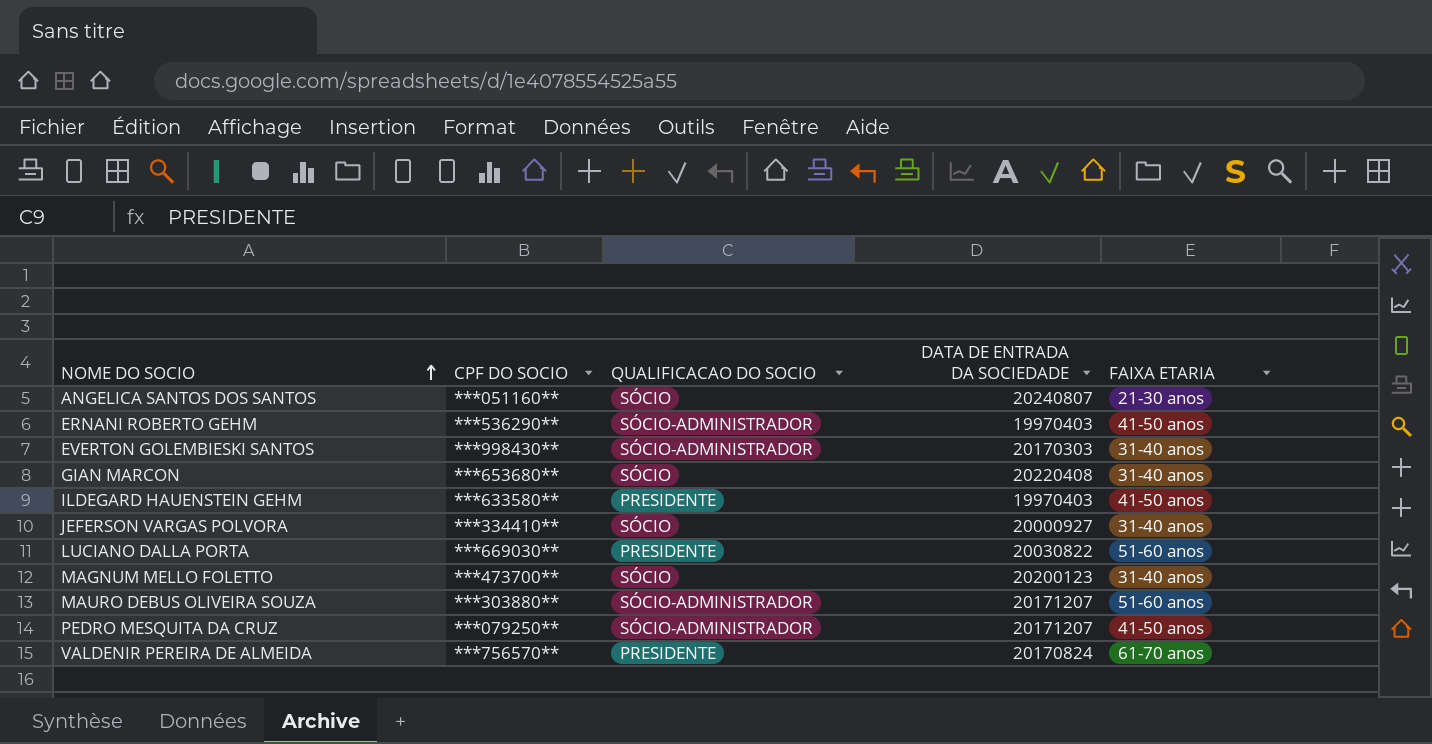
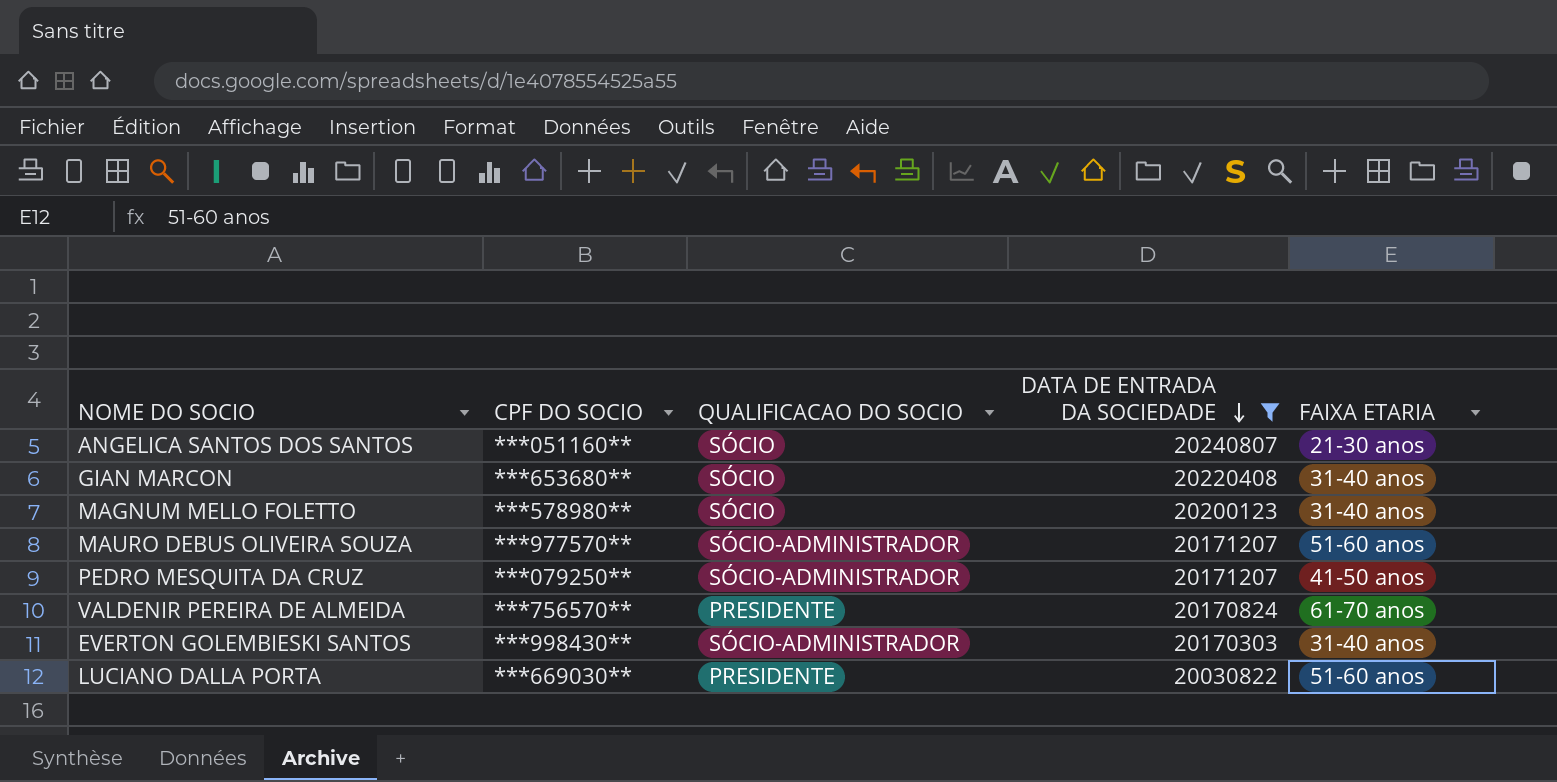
filter: none -> DATA DE ENTRADA DA SOCIEDADE >= 20030822
row order: NOME DO SOCIO ascending -> DATA DE ENTRADA DA SOCIEDADE descending
MAGNUM MELLO FOLETTO | CPF DO SOCIO: ***473700** -> ***578980**
MAURO DEBUS OLIVEIRA SOUZA | CPF DO SOCIO: ***303880** -> ***977570**

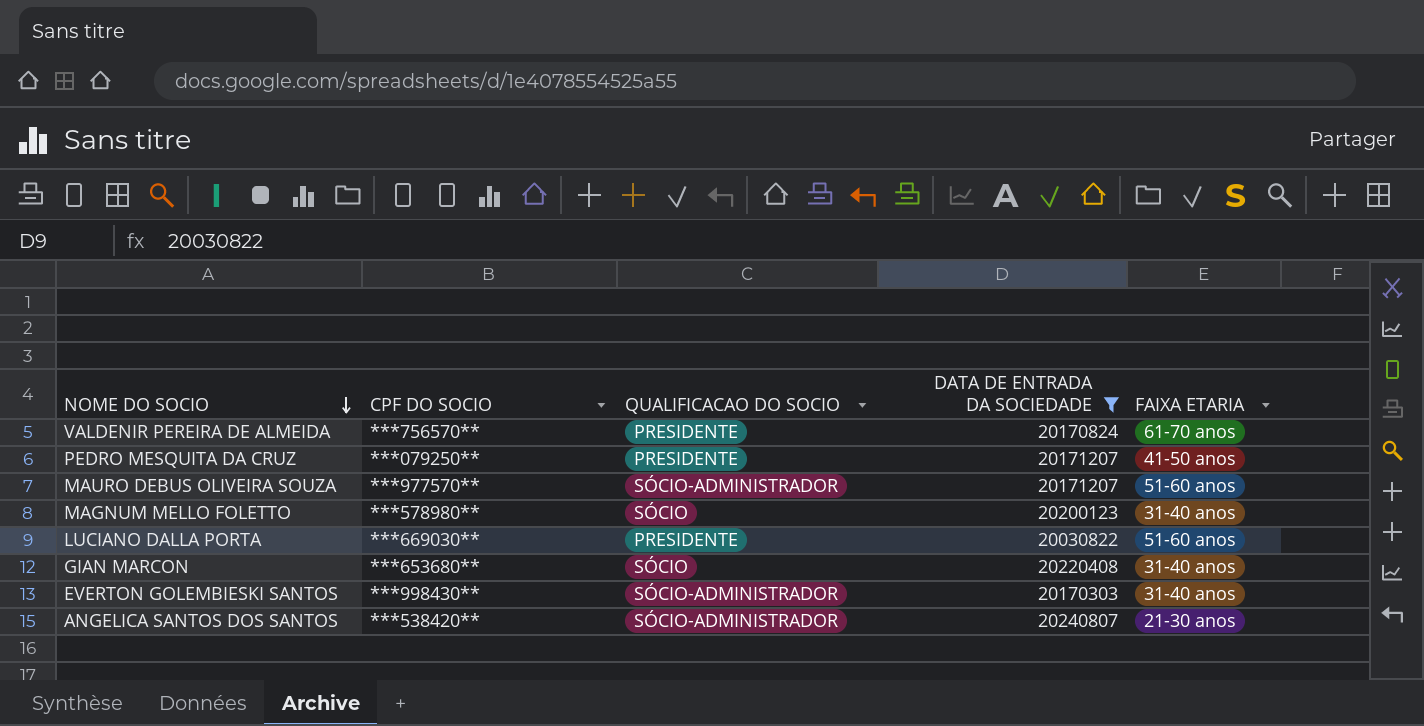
row order: DATA DE ENTRADA DA SOCIEDADE descending -> NOME DO SOCIO descending
PEDRO MESQUITA DA CRUZ | QUALIFICACAO DO SOCIO: SÓCIO-ADMINISTRADOR -> PRESIDENTE
ANGELICA SANTOS DOS SANTOS | CPF DO SOCIO: ***051160** -> ***538420**
ANGELICA SANTOS DOS SANTOS | QUALIFICACAO DO SOCIO: SÓCIO -> SÓCIO-ADMINISTRADOR

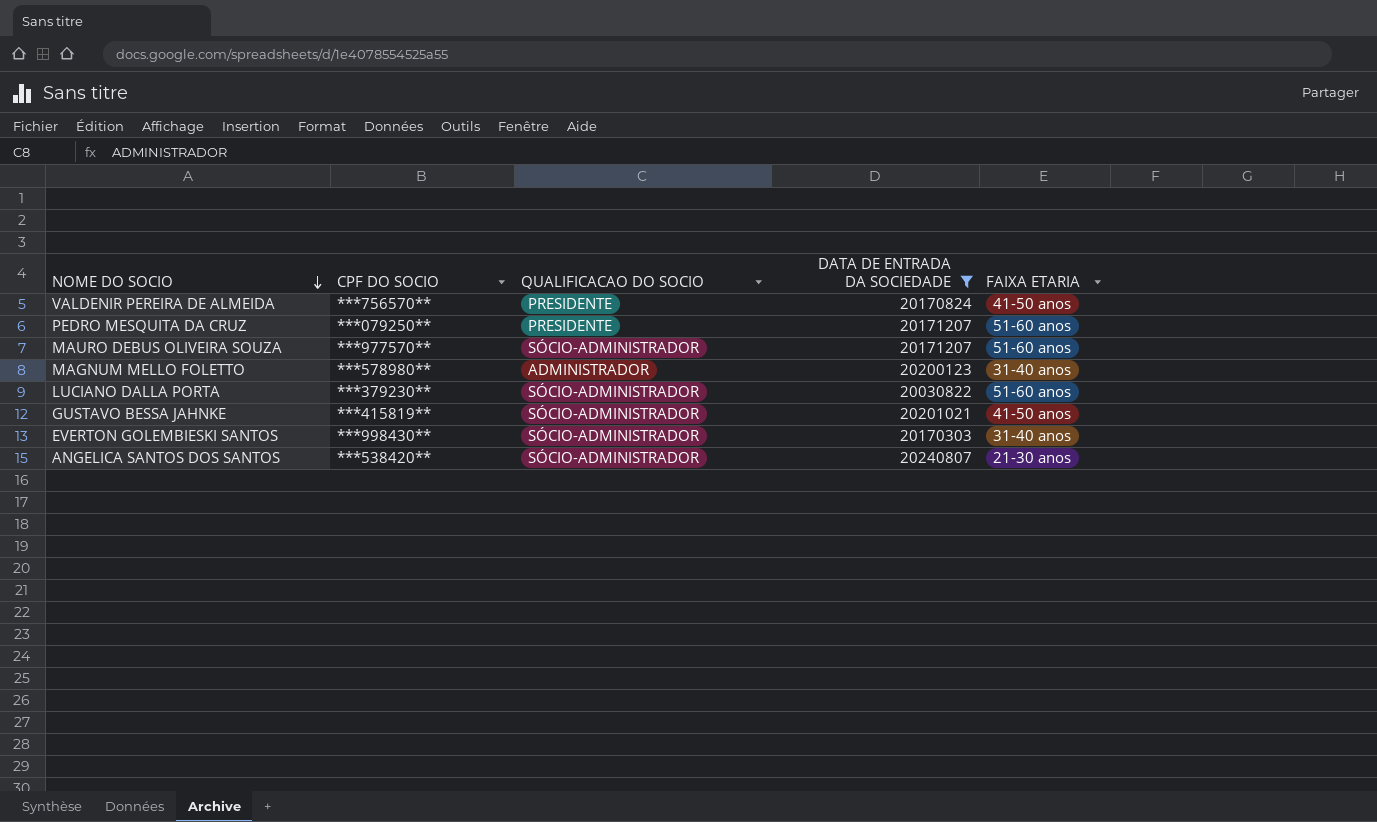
row GIAN MARCON: ***653680** | SÓCIO | 20220408 | 31-40 anos -> none
VALDENIR PEREIRA DE ALMEIDA | FAIXA ETARIA: 61-70 anos -> 41-50 anos
PEDRO MESQUITA DA CRUZ | FAIXA ETARIA: 41-50 anos -> 51-60 anos
MAGNUM MELLO FOLETTO | QUALIFICACAO DO SOCIO: SÓCIO -> ADMINISTRADOR
LUCIANO DALLA PORTA | CPF DO SOCIO: ***669030** -> ***379230**
LUCIANO DALLA PORTA | QUALIFICACAO DO SOCIO: PRESIDENTE -> SÓCIO-ADMINISTRADOR
row GUSTAVO BESSA JAHNKE: none -> ***415819** | SÓCIO-ADMINISTRADOR | 20201021 | 41-50 anos

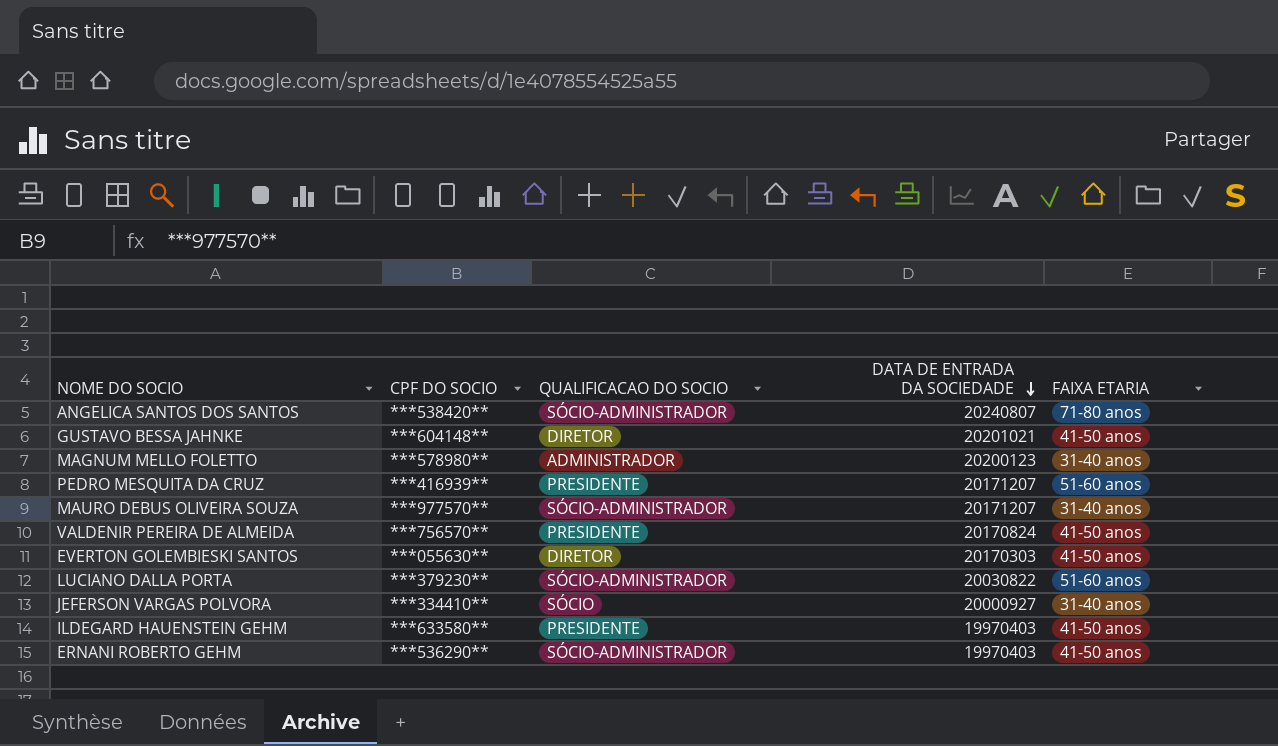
filter: DATA DE ENTRADA DA SOCIEDADE >= 20030822 -> none
row order: NOME DO SOCIO descending -> DATA DE ENTRADA DA SOCIEDADE descending
ANGELICA SANTOS DOS SANTOS | FAIXA ETARIA: 21-30 anos -> 71-80 anos
GUSTAVO BESSA JAHNKE | CPF DO SOCIO: ***415819** -> ***604148**
GUSTAVO BESSA JAHNKE | QUALIFICACAO DO SOCIO: SÓCIO-ADMINISTRADOR -> DIRETOR
PEDRO MESQUITA DA CRUZ | CPF DO SOCIO: ***079250** -> ***416939**
MAURO DEBUS OLIVEIRA SOUZA | FAIXA ETARIA: 51-60 anos -> 31-40 anos
EVERTON GOLEMBIESKI SANTOS | CPF DO SOCIO: ***998430** -> ***055630**
EVERTON GOLEMBIESKI SANTOS | QUALIFICACAO DO SOCIO: SÓCIO-ADMINISTRADOR -> DIRETOR
EVERTON GOLEMBIESKI SANTOS | FAIXA ETARIA: 31-40 anos -> 41-50 anos

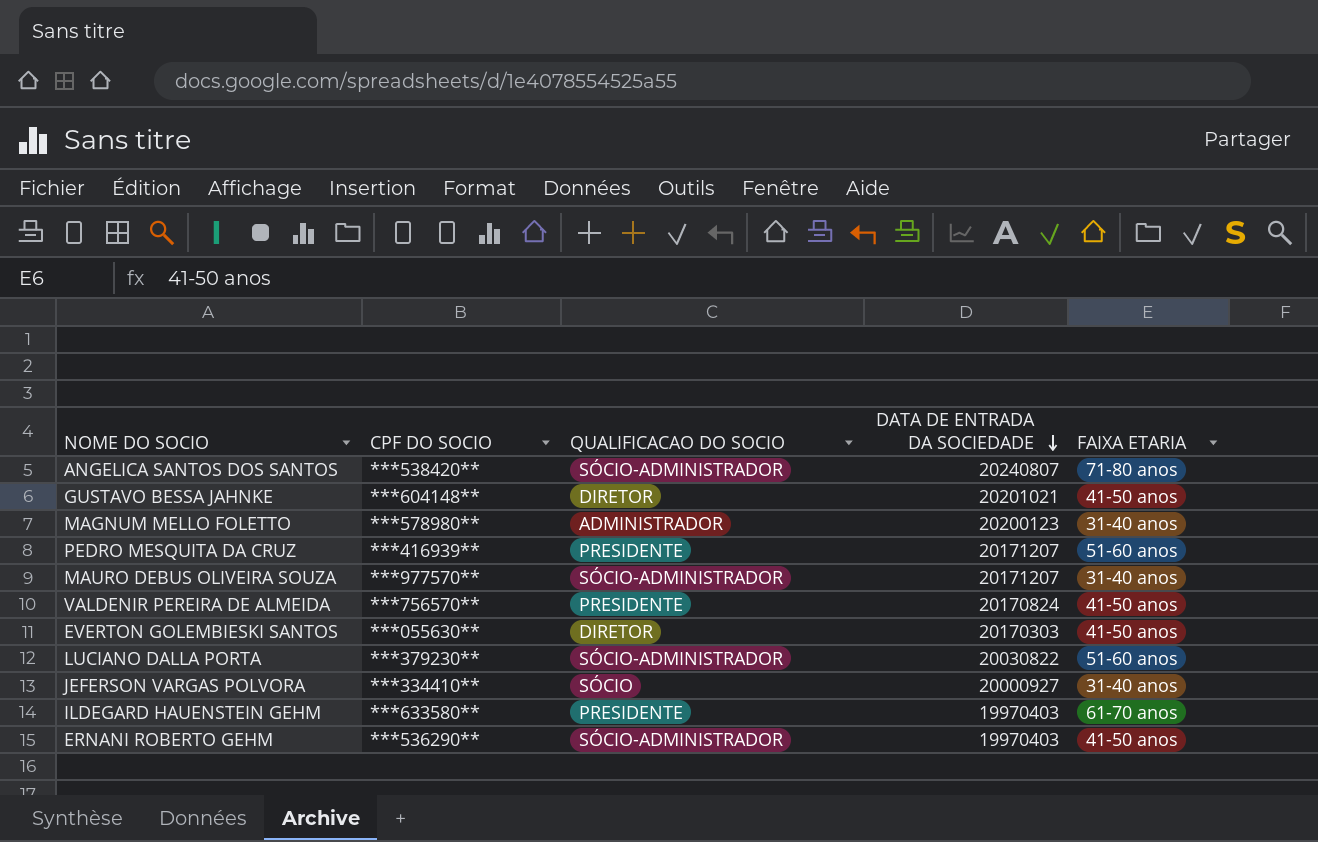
ILDEGARD HAUENSTEIN GEHM | FAIXA ETARIA: 41-50 anos -> 61-70 anos

